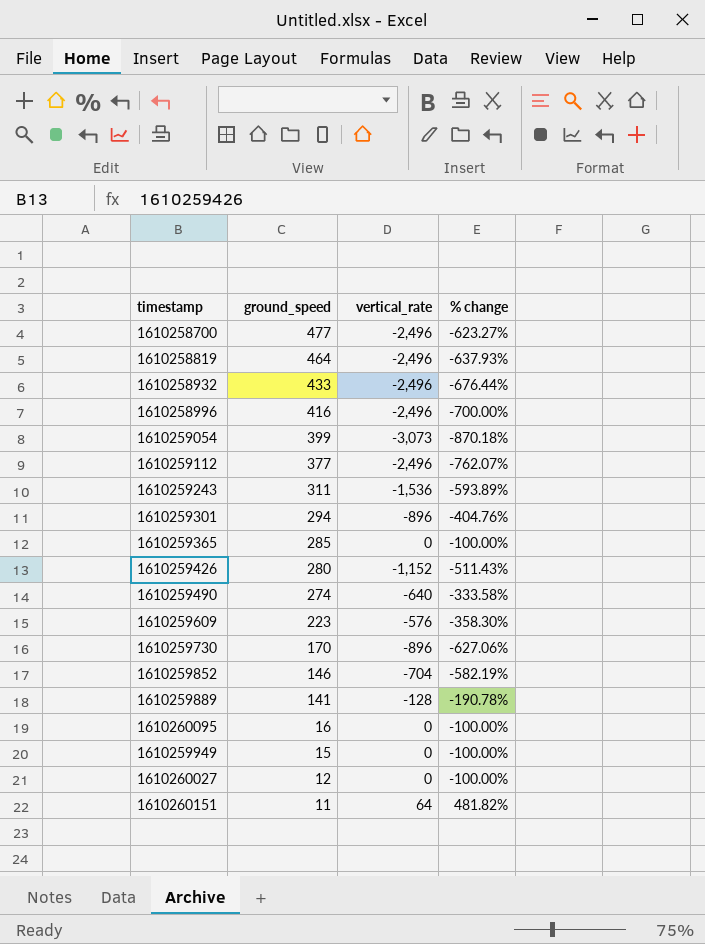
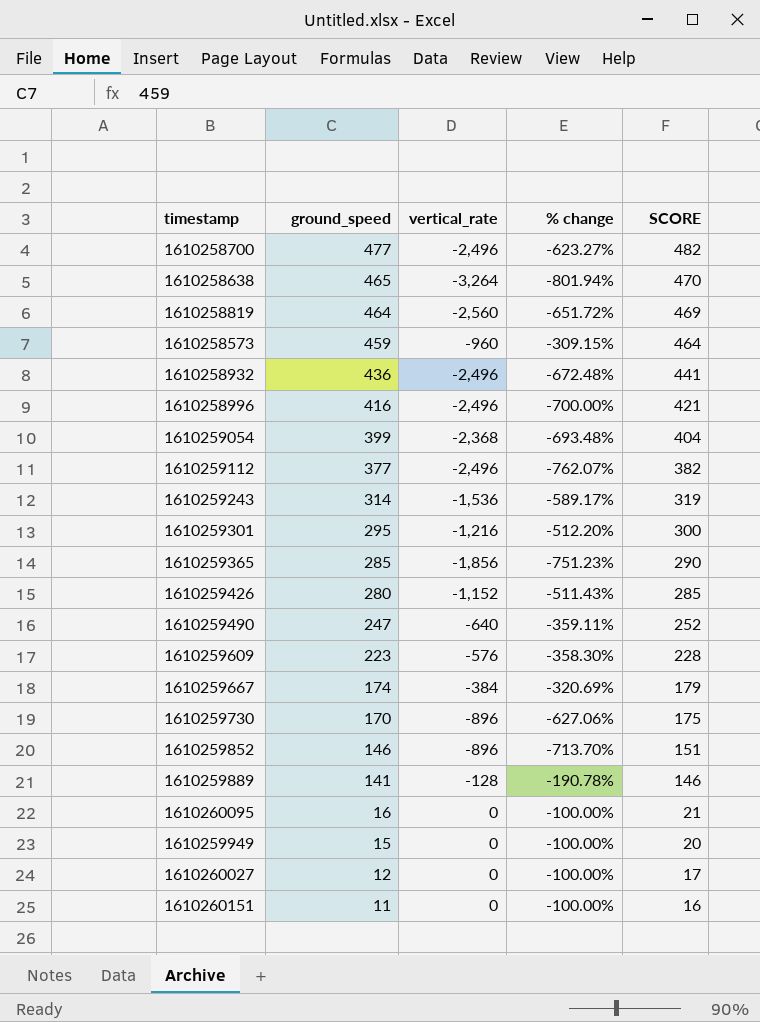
column SCORE | formula: none -> [ground_speed] + 5
row 1610258638: none -> 465 | -3,264 | -801.94% | 470
1610258819 | vertical_rate: -2,496 -> -2,560
1610258819 | % change: -637.93% -> -651.72%
row 1610258573: none -> 459 | -960 | -309.15% | 464
1610258932 | ground_speed: 433 -> 436
1610258932 | % change: -676.44% -> -672.48%
1610259054 | vertical_rate: -3,073 -> -2,368
1610259054 | % change: -870.18% -> -693.48%
1610259243 | ground_speed: 311 -> 314
1610259243 | % change: -593.89% -> -589.17%
1610259301 | ground_speed: 294 -> 295
1610259301 | vertical_rate: -896 -> -1,216
1610259301 | % change: -404.76% -> -512.20%
1610259365 | vertical_rate: 0 -> -1,856
1610259365 | % change: -100.00% -> -751.23%
1610259490 | ground_speed: 274 -> 247
1610259490 | % change: -333.58% -> -359.11%
row 1610259667: none -> 174 | -384 | -320.69% | 179
1610259852 | vertical_rate: -704 -> -896
1610259852 | % change: -582.19% -> -713.70%
1610260151 | vertical_rate: 64 -> 0
1610260151 | % change: 481.82% -> -100.00%

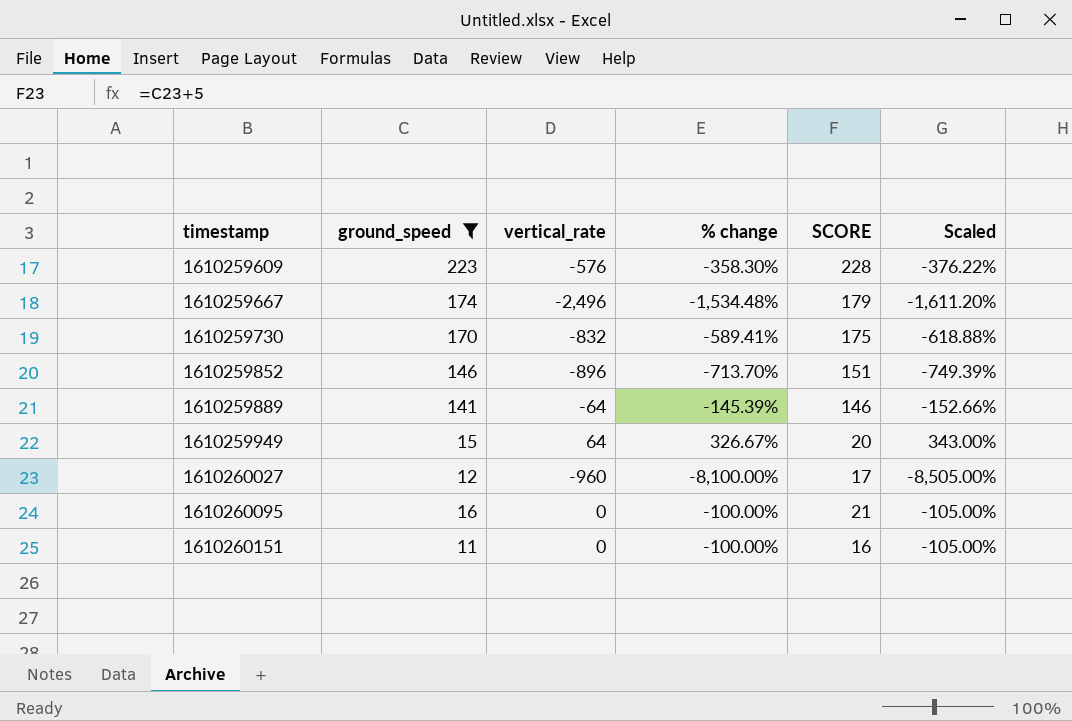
filter: none -> ground_speed <= 223
row order: ground_speed descending -> timestamp ascending
column Scaled | formula: none -> [% change] * 1.05
1610259667 | vertical_rate: -384 -> -2,496
1610259667 | % change: -320.69% -> -1,534.48%
1610259730 | vertical_rate: -896 -> -832
1610259730 | % change: -627.06% -> -589.41%
1610259889 | vertical_rate: -128 -> -64
1610259889 | % change: -190.78% -> -145.39%
1610259949 | vertical_rate: 0 -> 64
1610259949 | % change: -100.00% -> 326.67%
1610260027 | vertical_rate: 0 -> -960
1610260027 | % change: -100.00% -> -8,100.00%

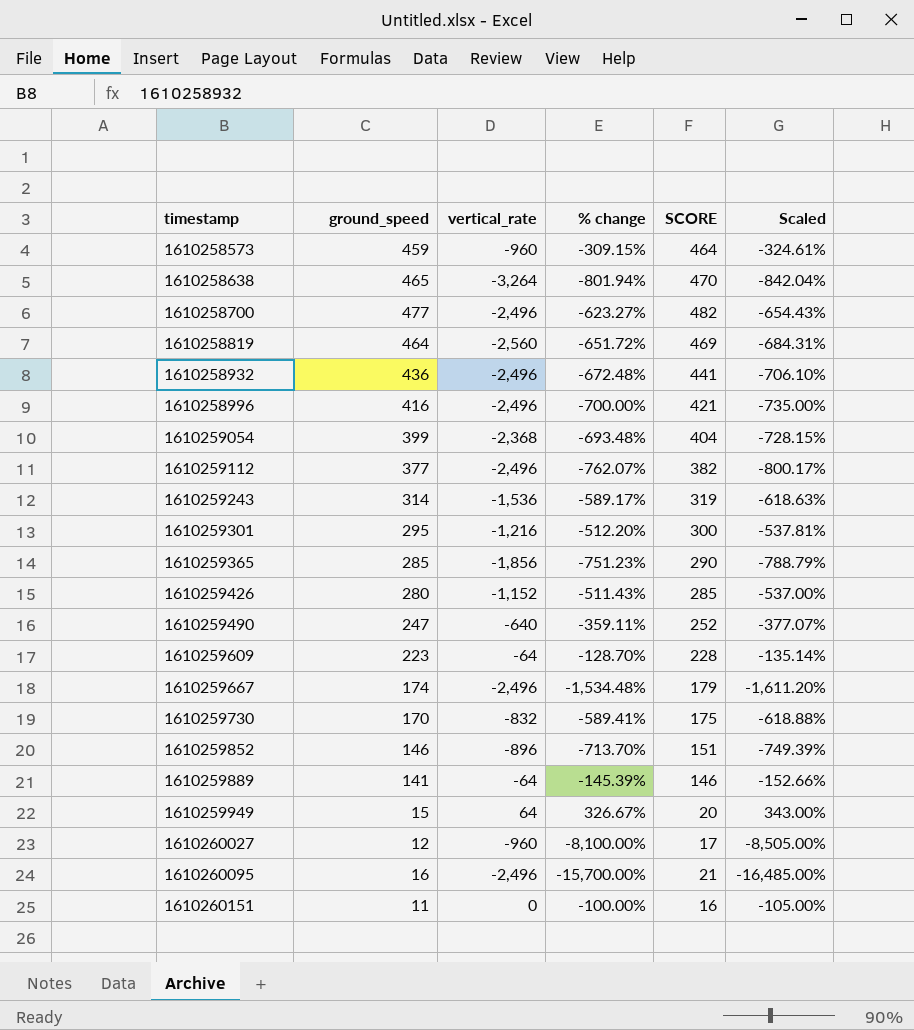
filter: ground_speed <= 223 -> none
1610259609 | vertical_rate: -576 -> -64
1610259609 | % change: -358.30% -> -128.70%
1610259609 | Scaled: -376.22% -> -135.14%
1610260095 | vertical_rate: 0 -> -2,496
1610260095 | % change: -100.00% -> -15,700.00%
1610260095 | Scaled: -105.00% -> -16,485.00%

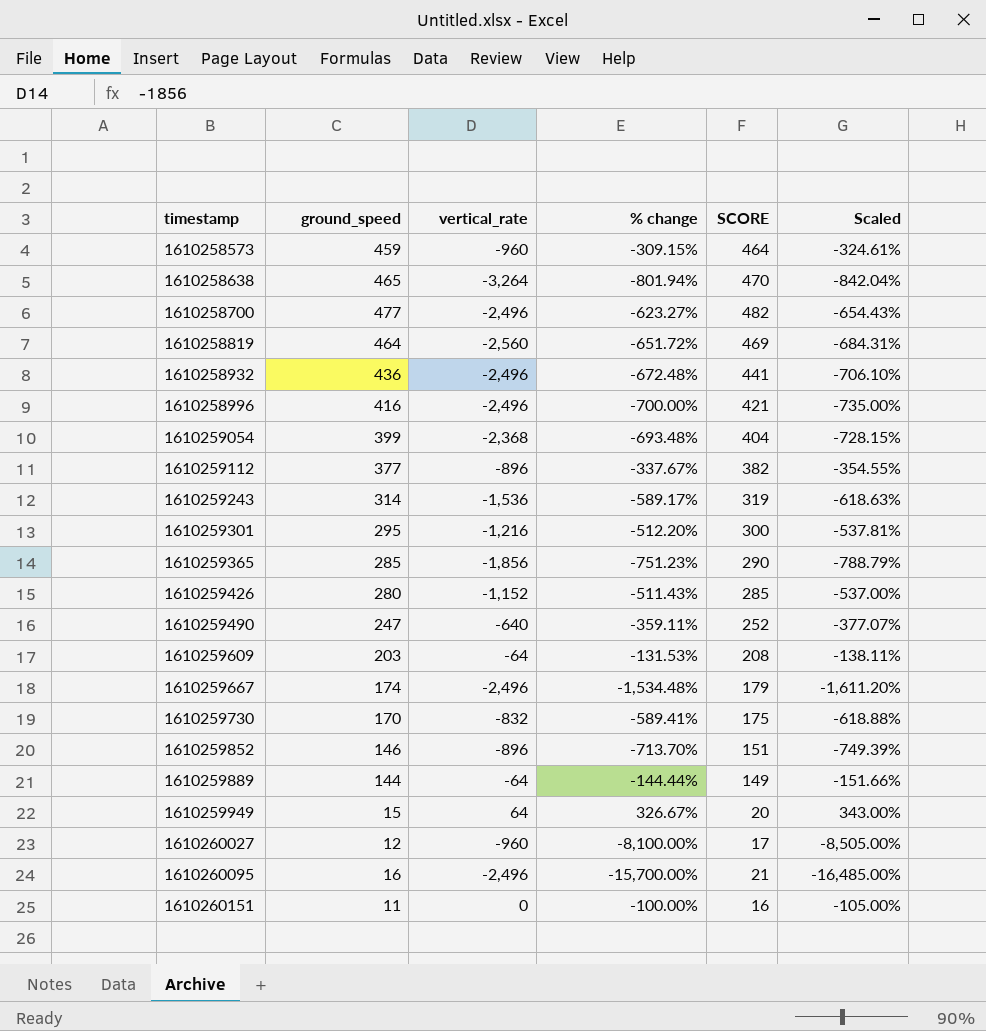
1610259112 | vertical_rate: -2,496 -> -896
1610259112 | % change: -762.07% -> -337.67%
1610259112 | Scaled: -800.17% -> -354.55%
1610259609 | ground_speed: 223 -> 203
1610259609 | % change: -128.70% -> -131.53%
1610259609 | SCORE: 228 -> 208
1610259609 | Scaled: -135.14% -> -138.11%
1610259889 | ground_speed: 141 -> 144
1610259889 | % change: -145.39% -> -144.44%
1610259889 | SCORE: 146 -> 149
1610259889 | Scaled: -152.66% -> -151.66%

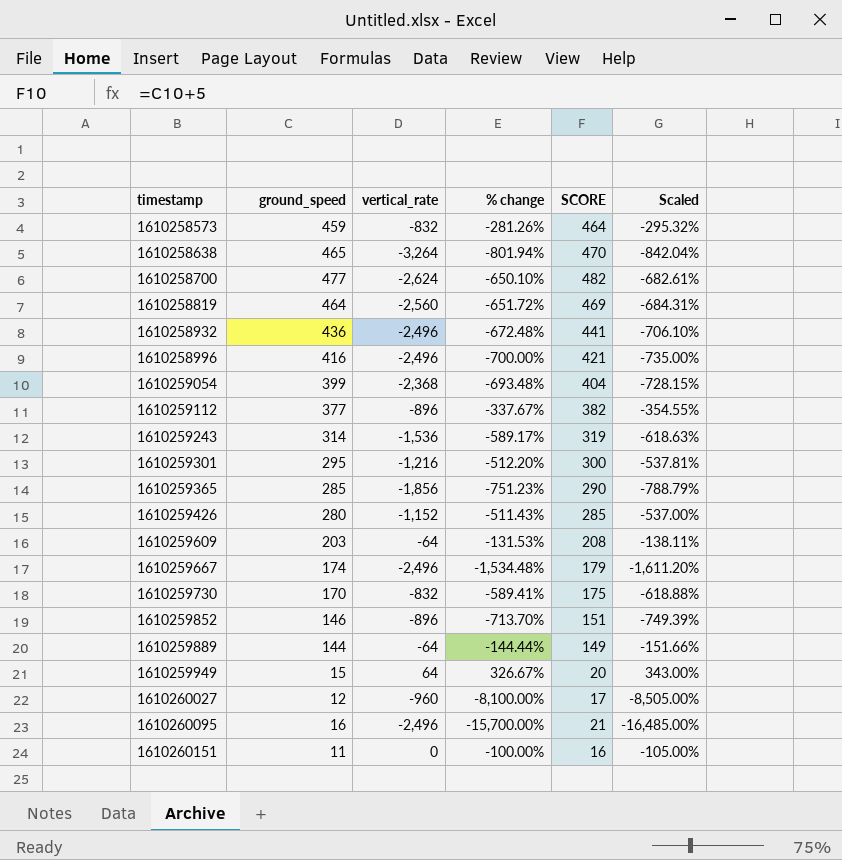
row 1610259490: 247 | -640 | -359.11% | 252 | -377.07% -> none
1610258573 | vertical_rate: -960 -> -832
1610258573 | % change: -309.15% -> -281.26%
1610258573 | Scaled: -324.61% -> -295.32%
1610258700 | vertical_rate: -2,496 -> -2,624
1610258700 | % change: -623.27% -> -650.10%
1610258700 | Scaled: -654.43% -> -682.61%

